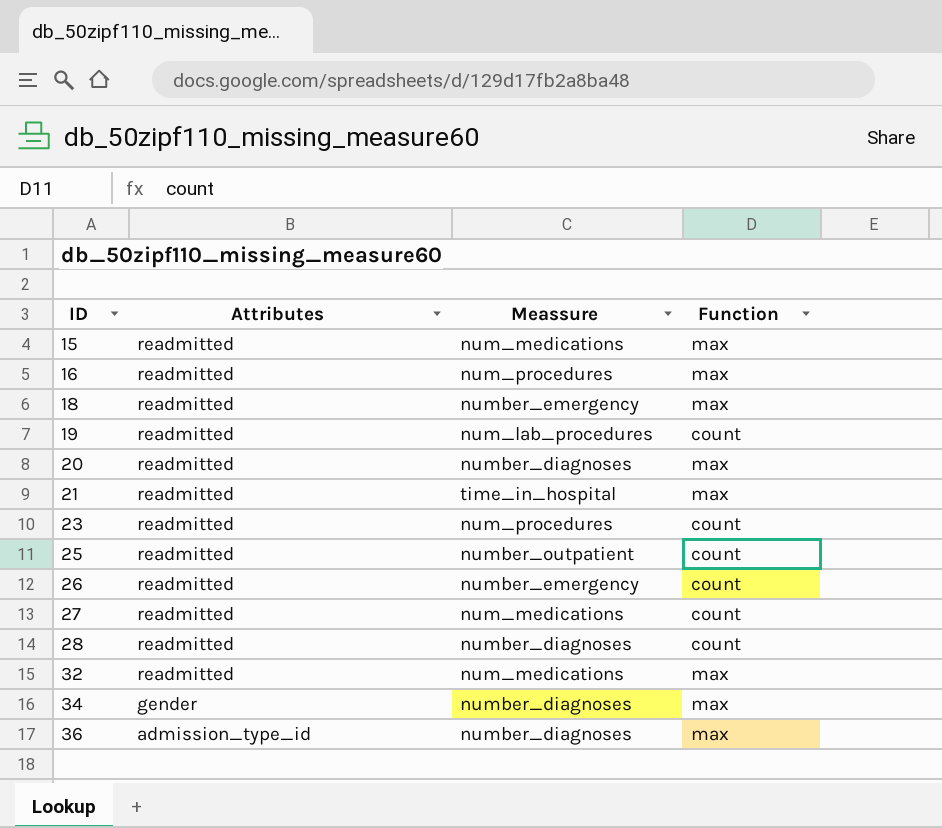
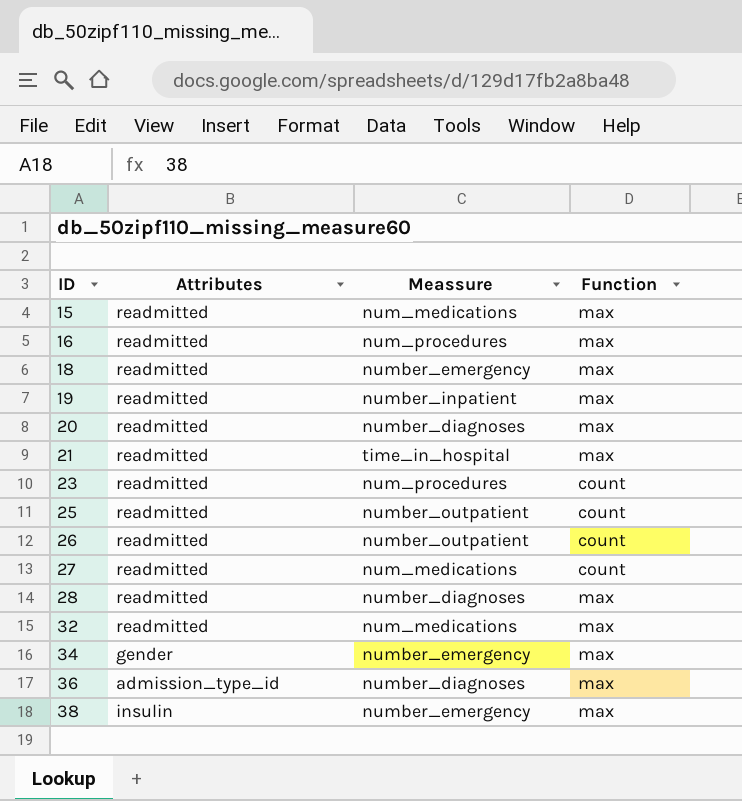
19 | Meassure: num_lab_procedures -> number_inpatient
19 | Function: count -> max
26 | Meassure: number_emergency -> number_outpatient
28 | Function: count -> max
34 | Meassure: number_diagnoses -> number_emergency
row 38: none -> insulin | number_emergency | max

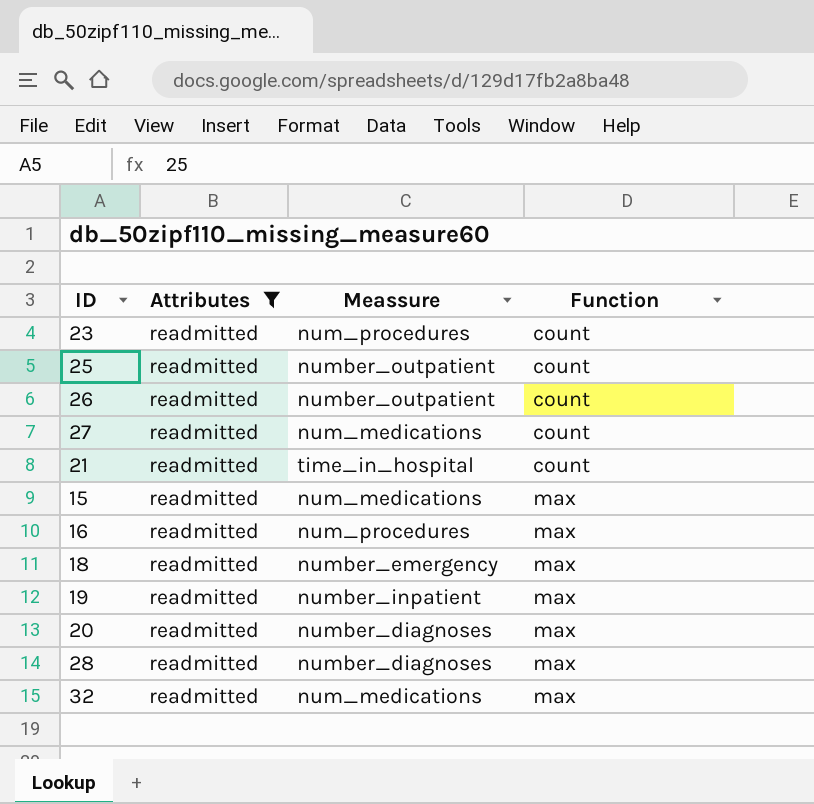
filter: none -> Attributes = readmitted
row order: ID ascending -> Function ascending
21 | Function: max -> count

